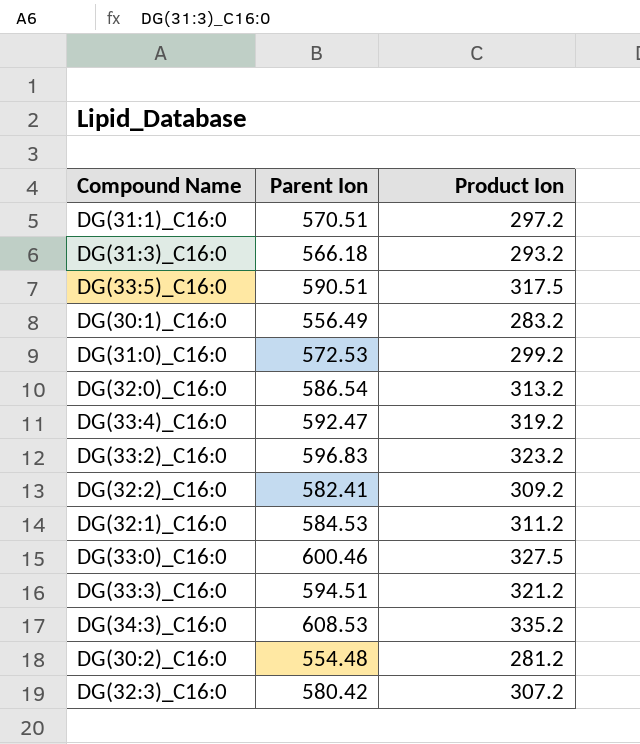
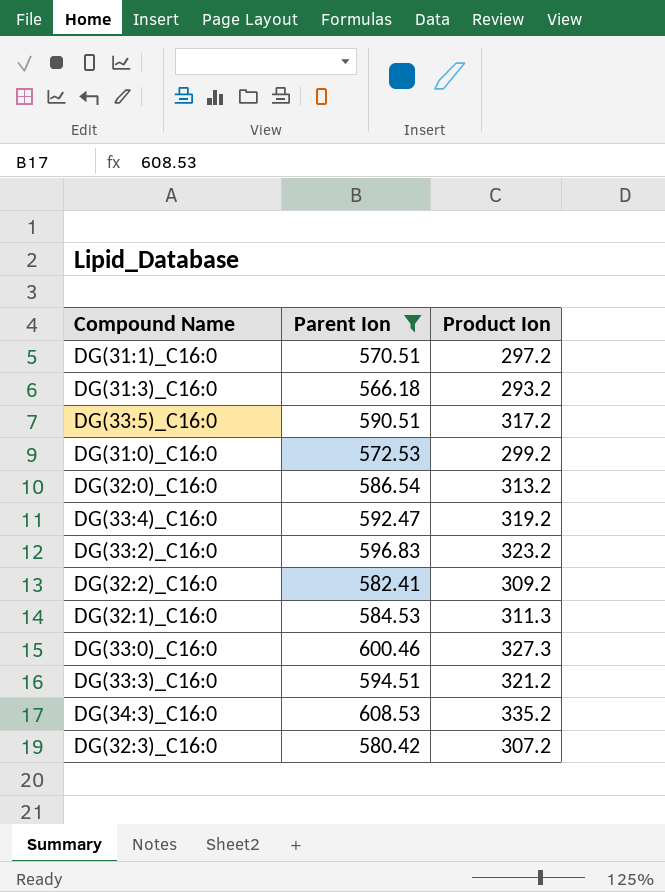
filter: none -> Parent Ion >= 566.18
DG(33:5)_C16:0 | Product Ion: 317.5 -> 317.2
DG(32:1)_C16:0 | Product Ion: 311.2 -> 311.3
DG(33:0)_C16:0 | Product Ion: 327.5 -> 327.3

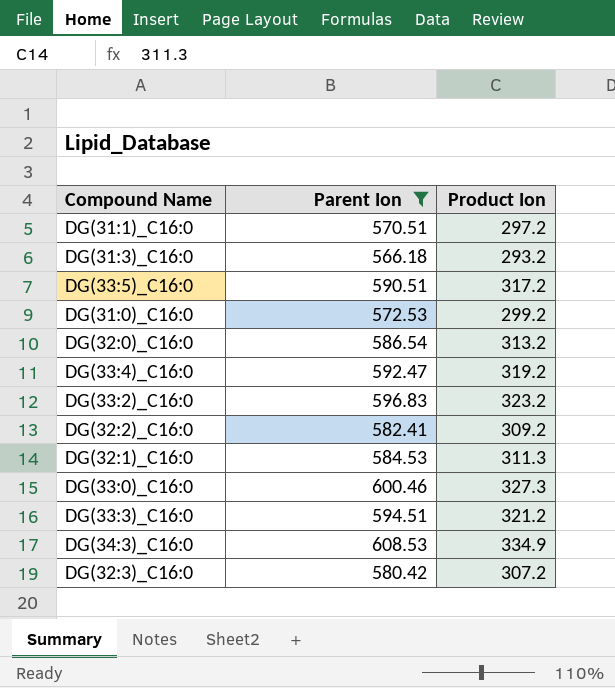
DG(34:3)_C16:0 | Product Ion: 335.2 -> 334.9

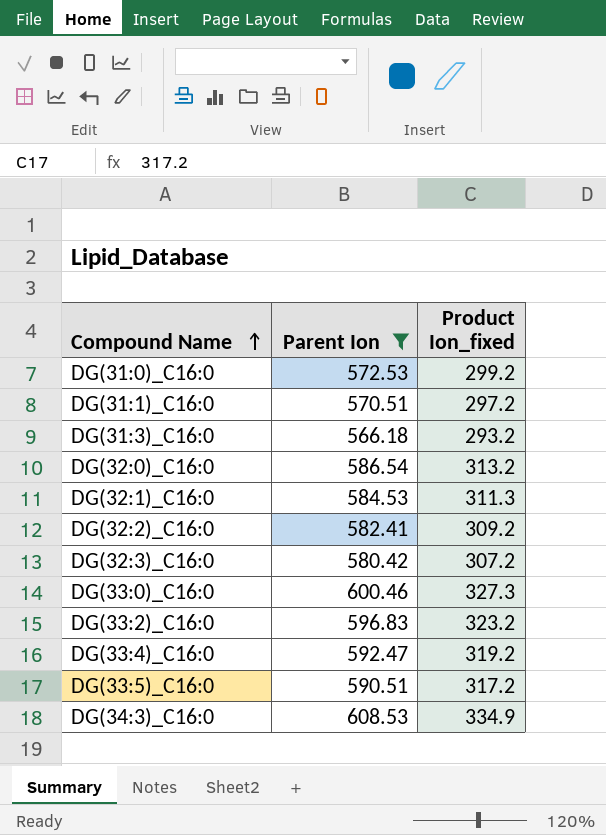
row order: none -> Compound Name ascending
column name: Product Ion -> Product Ion_fixed
row DG(33:3)_C16:0: 594.51 | 321.2 -> none

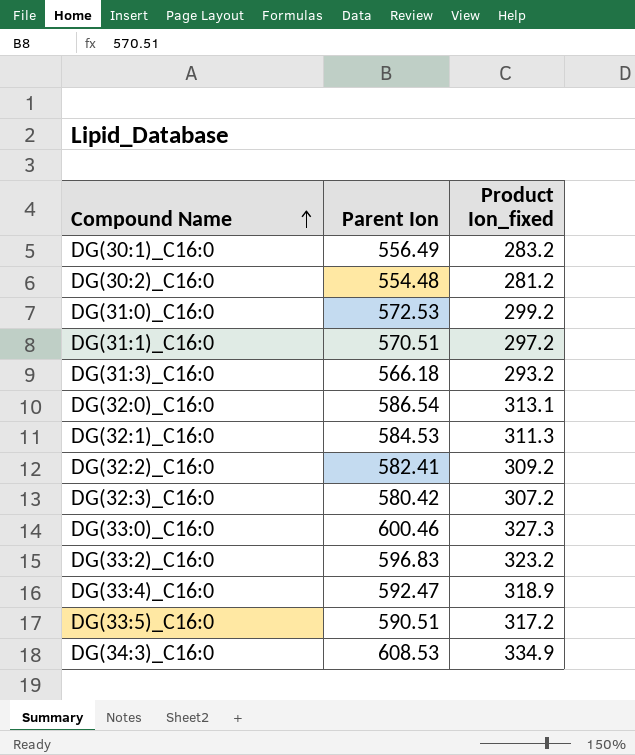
filter: Parent Ion >= 566.18 -> none
DG(32:0)_C16:0 | Product Ion_fixed: 313.2 -> 313.1
DG(33:4)_C16:0 | Product Ion_fixed: 319.2 -> 318.9

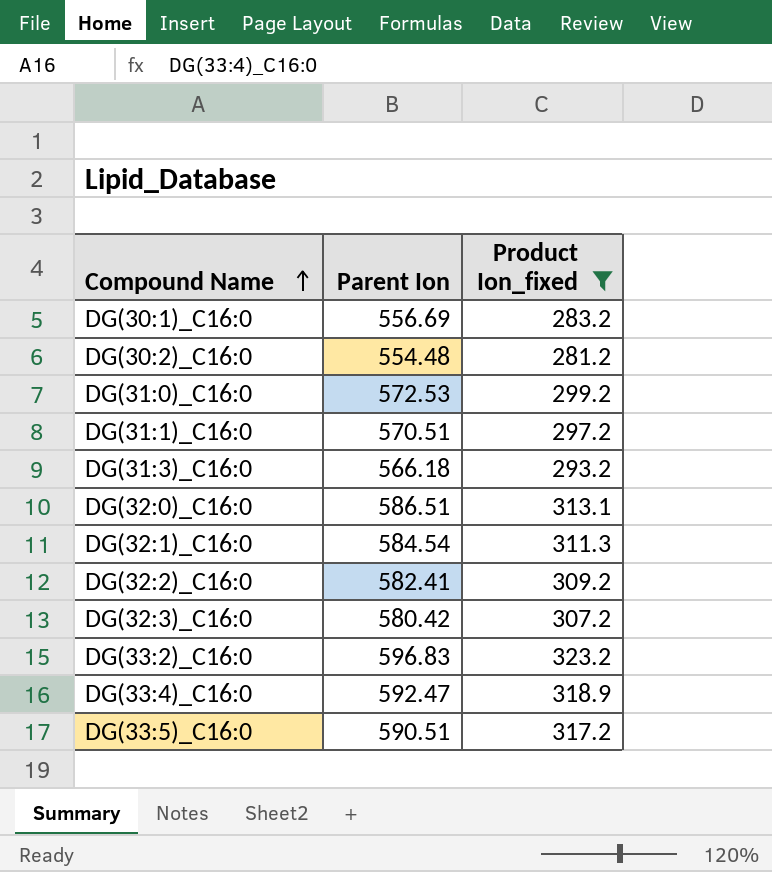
filter: none -> Product Ion_fixed <= 323.2
DG(30:1)_C16:0 | Parent Ion: 556.49 -> 556.69
DG(32:0)_C16:0 | Parent Ion: 586.54 -> 586.51
DG(32:1)_C16:0 | Parent Ion: 584.53 -> 584.54

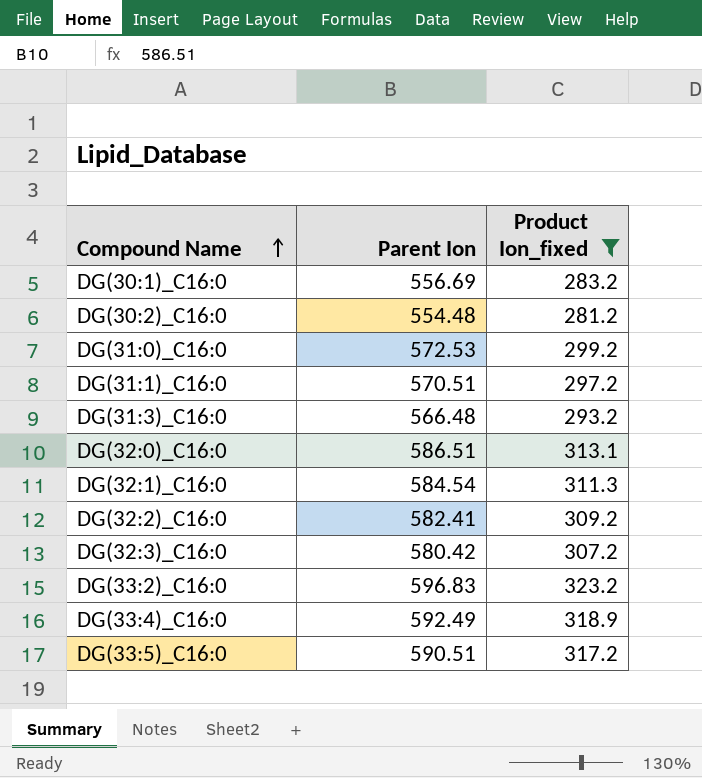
DG(31:3)_C16:0 | Parent Ion: 566.18 -> 566.48
DG(33:4)_C16:0 | Parent Ion: 592.47 -> 592.49

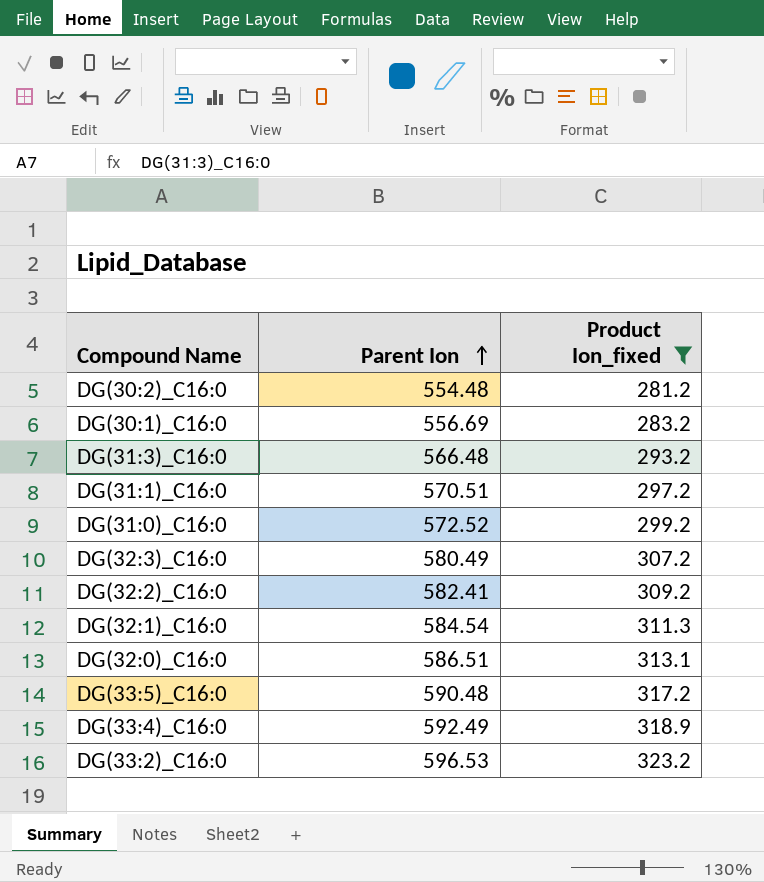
row order: Compound Name ascending -> Parent Ion ascending
DG(31:0)_C16:0 | Parent Ion: 572.53 -> 572.52
DG(32:3)_C16:0 | Parent Ion: 580.42 -> 580.49
DG(33:5)_C16:0 | Parent Ion: 590.51 -> 590.48
DG(33:2)_C16:0 | Parent Ion: 596.83 -> 596.53

